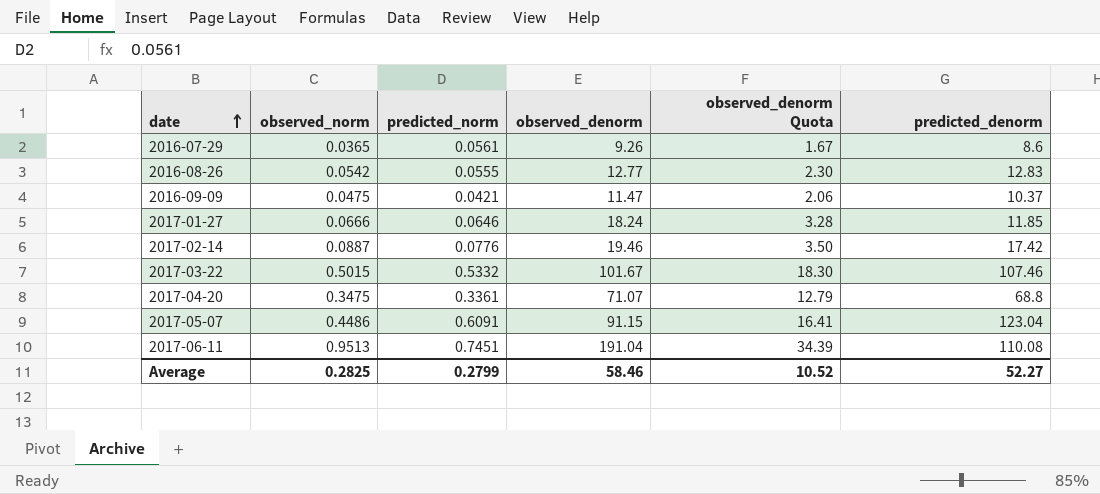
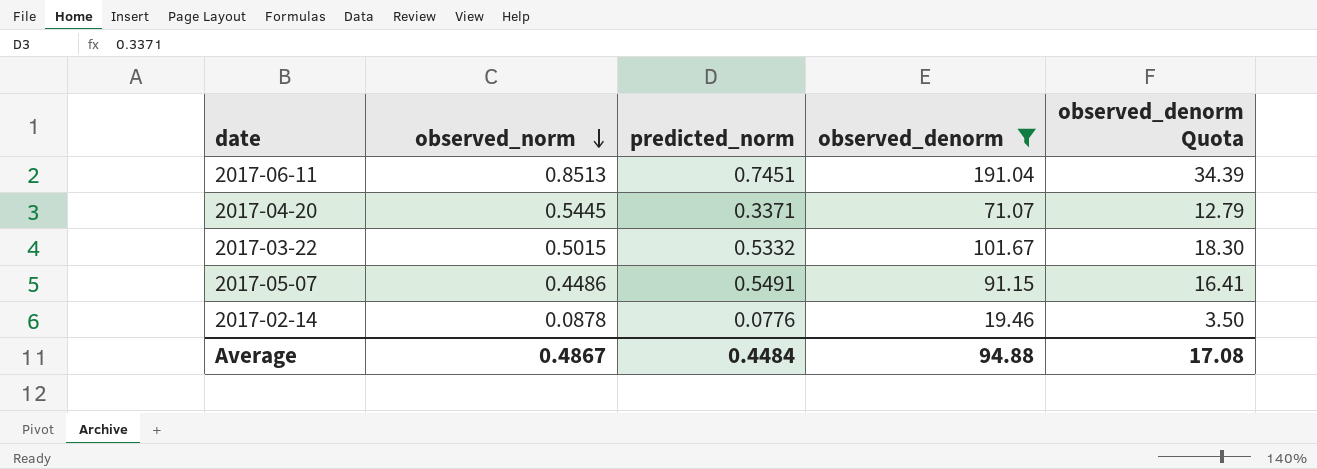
filter: none -> observed_denorm >= 19.46
row order: date ascending -> observed_norm descending
column predicted_denorm | position: 6 -> none
2017-06-11 | observed_norm: 0.9513 -> 0.8513
2017-04-20 | observed_norm: 0.3475 -> 0.5445
2017-04-20 | predicted_norm: 0.3361 -> 0.3371
2017-05-07 | predicted_norm: 0.6091 -> 0.5491
2017-02-14 | observed_norm: 0.0887 -> 0.0878
Average | observed_norm: 0.2825 -> 0.4867
Average | predicted_norm: 0.2799 -> 0.4484
Average | observed_denorm: 58.46 -> 94.88
Average | observed_denorm Quota: 10.52 -> 17.08

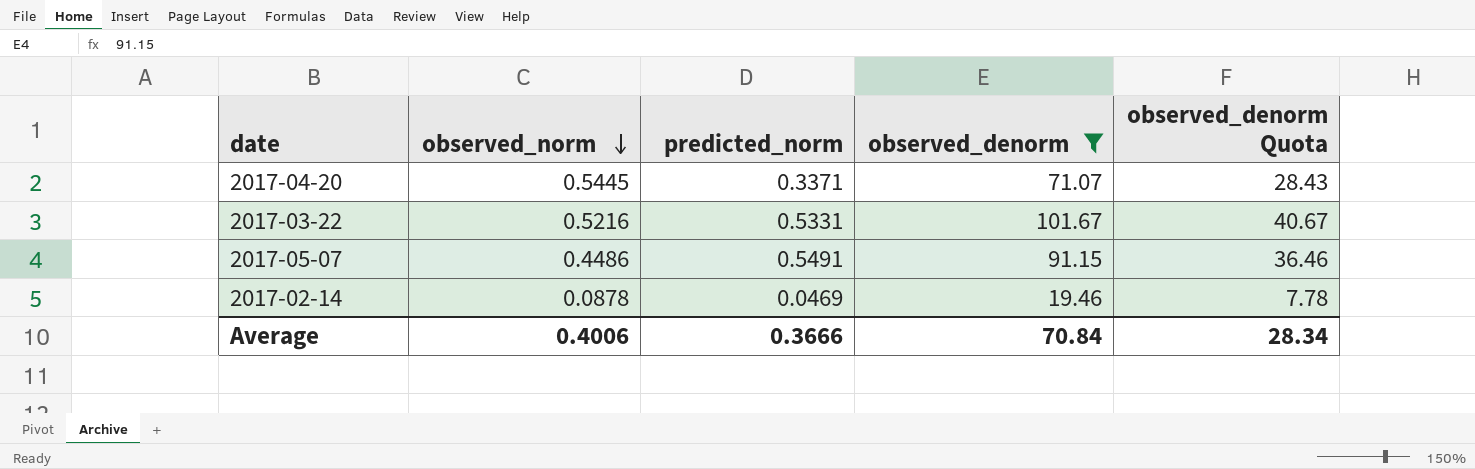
column observed_denorm Quota | formula: [observed_denorm] * 0.18 -> [observed_denorm] * 0.4
row 2017-06-11: 0.8513 | 0.7451 | 191.04 | 34.39 -> none
2017-03-22 | observed_norm: 0.5015 -> 0.5216
2017-03-22 | predicted_norm: 0.5332 -> 0.5331
2017-02-14 | predicted_norm: 0.0776 -> 0.0469
Average | observed_norm: 0.4867 -> 0.4006
Average | predicted_norm: 0.4484 -> 0.3666
Average | observed_denorm: 94.88 -> 70.84
Average | observed_denorm Quota: 17.08 -> 28.34

